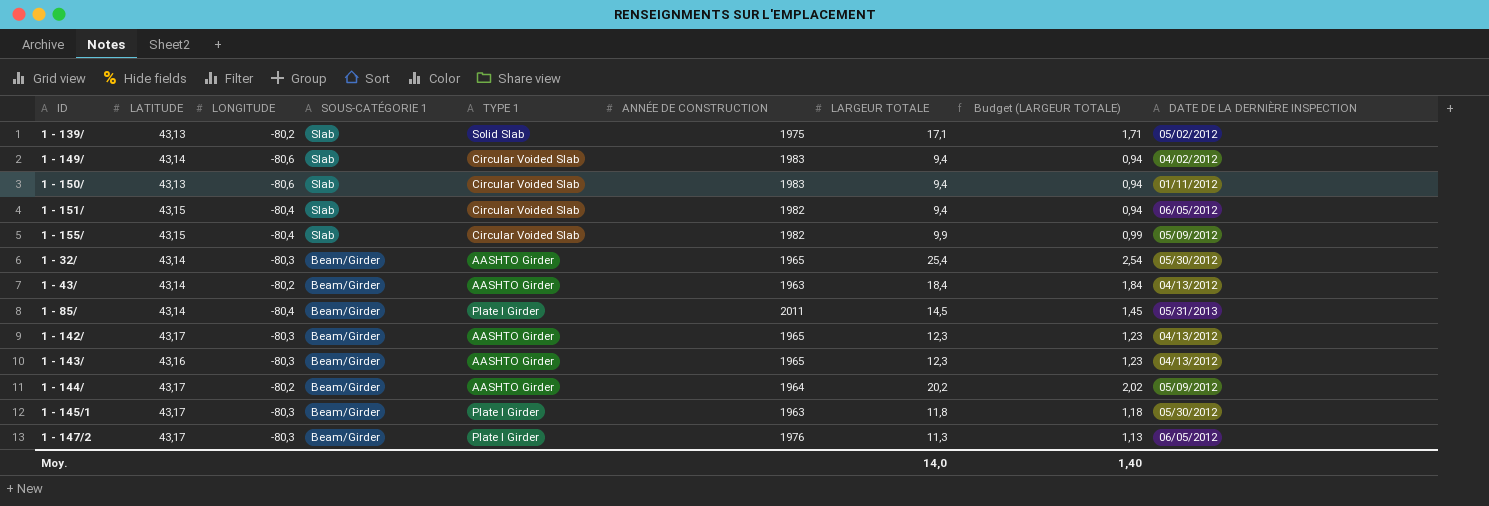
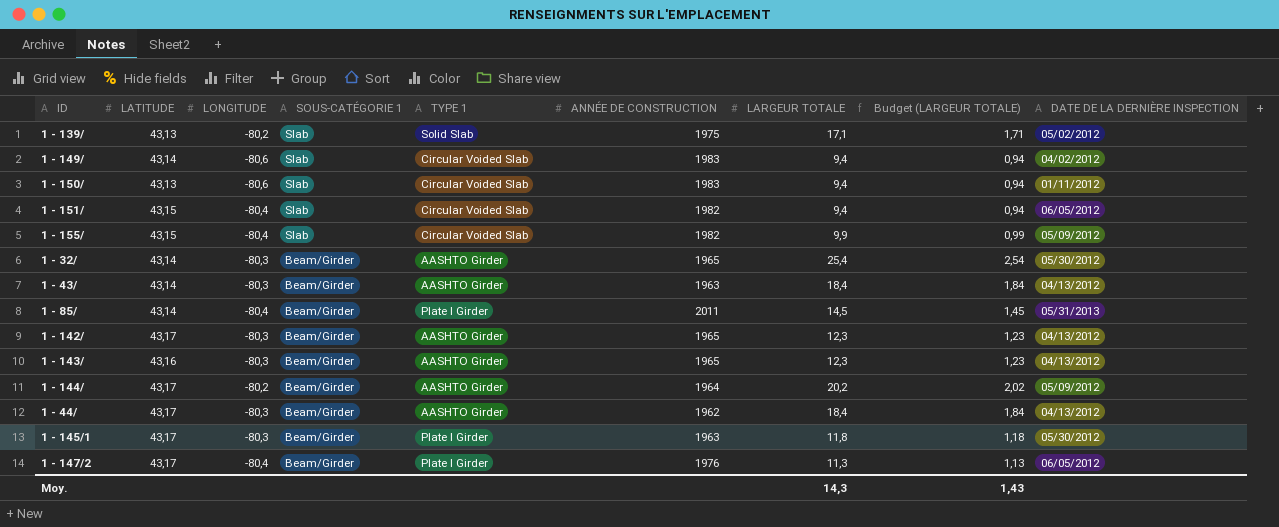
1 - 43/ | LONGITUDE: -80,2 -> -80,3
row 1 - 44/: none -> 43,17 | -80,3 | Beam/Girder | AASHTO Girder | 1962 | 18,4 | 1,84 | 04/13/2012
1 - 147/2 | LONGITUDE: -80,3 -> -80,4
Moy. | LARGEUR TOTALE: 14,0 -> 14,3
Moy. | Budget (LARGEUR TOTALE): 1,40 -> 1,43

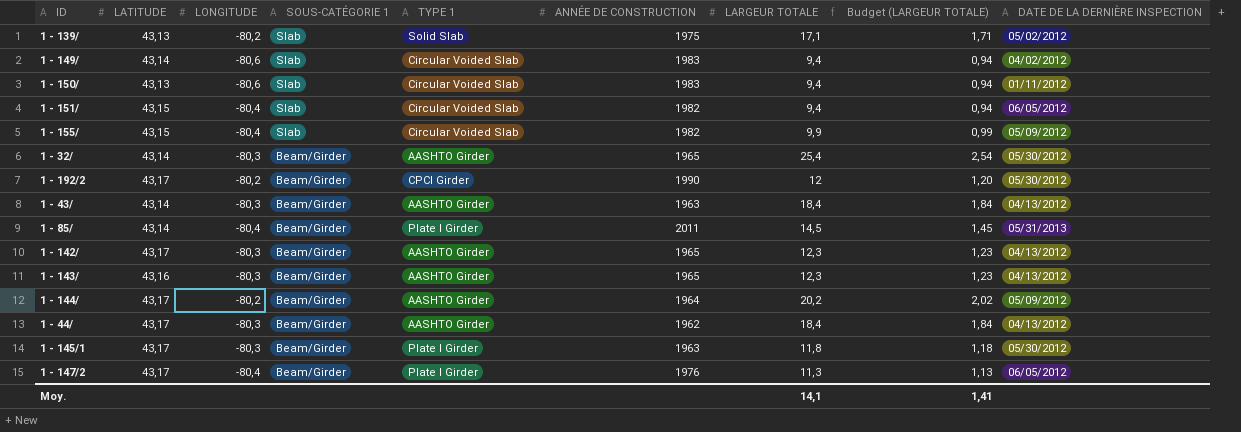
row 1 - 192/2: none -> 43,17 | -80,2 | Beam/Girder | CPCI Girder | 1990 | 12 | 1,20 | 05/30/2012
Moy. | LARGEUR TOTALE: 14,3 -> 14,1
Moy. | Budget (LARGEUR TOTALE): 1,43 -> 1,41

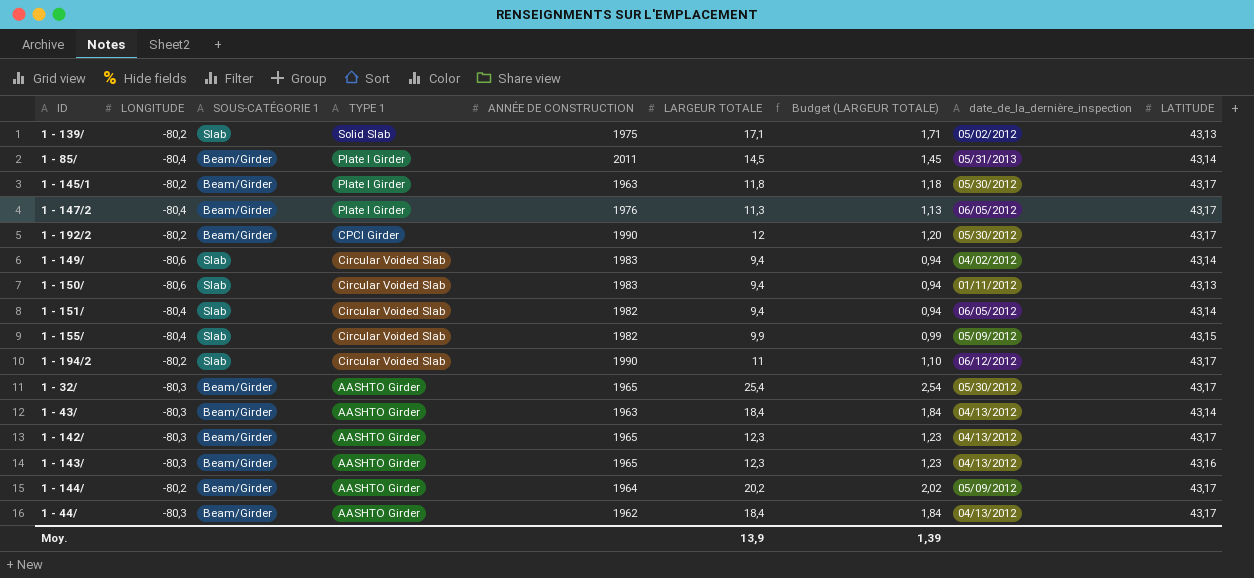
row order: SOUS-CATÉGORIE 1 descending -> TYPE 1 descending
column name: DATE DE LA DERNIÈRE INSPECTION -> date_de_la_dernière_inspection
column LATITUDE | position: 2 -> 9
1 - 145/1 | LONGITUDE: -80,3 -> -80,2
1 - 151/ | LATITUDE: 43,15 -> 43,14
row 1 - 194/2: none -> -80,2 | Slab | Circular Voided Slab | 1990 | 11 | 1,10 | 06/12/2012 | 43,17
1 - 32/ | LATITUDE: 43,14 -> 43,17
Moy. | LARGEUR TOTALE: 14,1 -> 13,9
Moy. | Budget (LARGEUR TOTALE): 1,41 -> 1,39

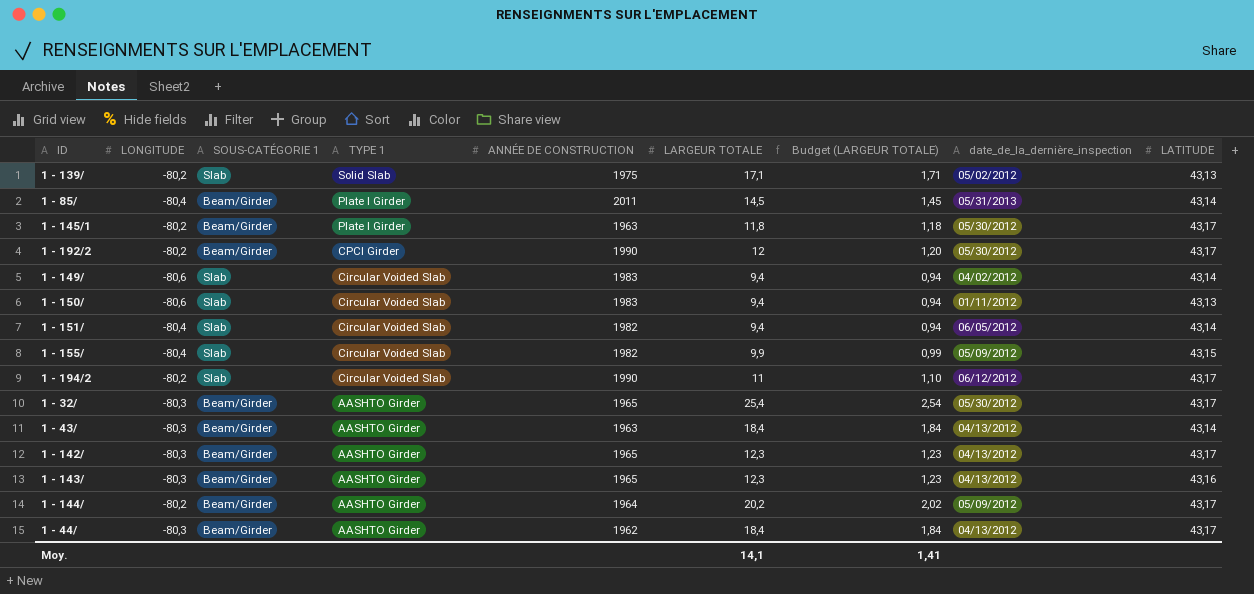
row 1 - 147/2: -80,4 | Beam/Girder | Plate I Girder | 1976 | 11,3 | 1,13 | 06/05/2012 | 43,17 -> none
Moy. | LARGEUR TOTALE: 13,9 -> 14,1
Moy. | Budget (LARGEUR TOTALE): 1,39 -> 1,41

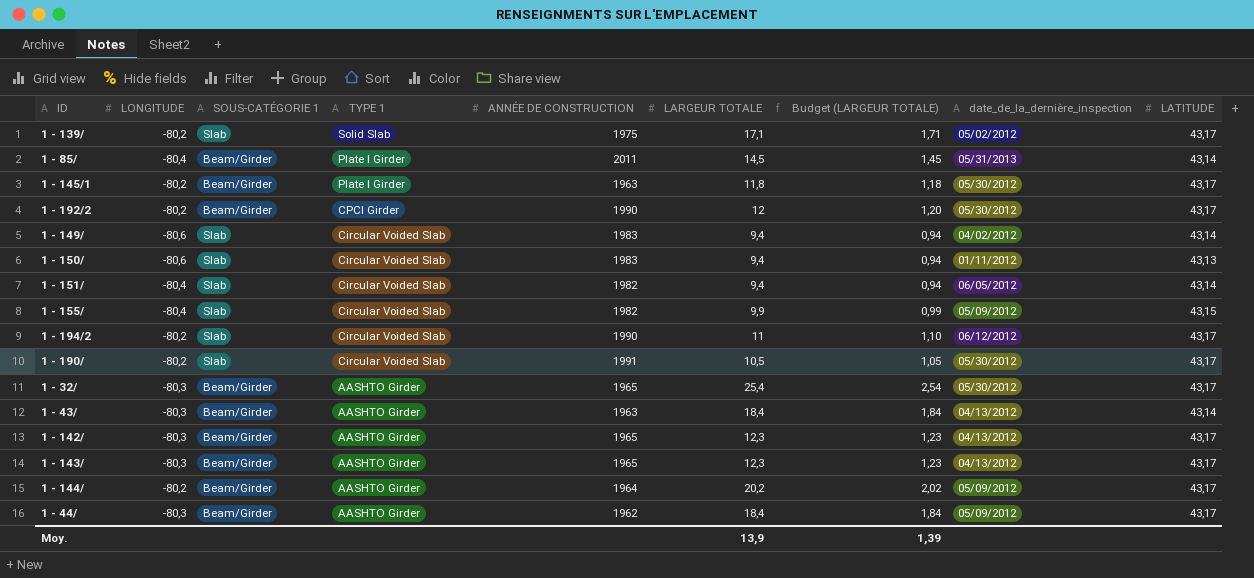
1 - 139/ | LATITUDE: 43,13 -> 43,17
row 1 - 190/: none -> -80,2 | Slab | Circular Voided Slab | 1991 | 10,5 | 1,05 | 05/30/2012 | 43,17
1 - 143/ | LATITUDE: 43,16 -> 43,17
1 - 44/ | date_de_la_dernière_inspection: 04/13/2012 -> 05/09/2012
Moy. | LARGEUR TOTALE: 14,1 -> 13,9
Moy. | Budget (LARGEUR TOTALE): 1,41 -> 1,39

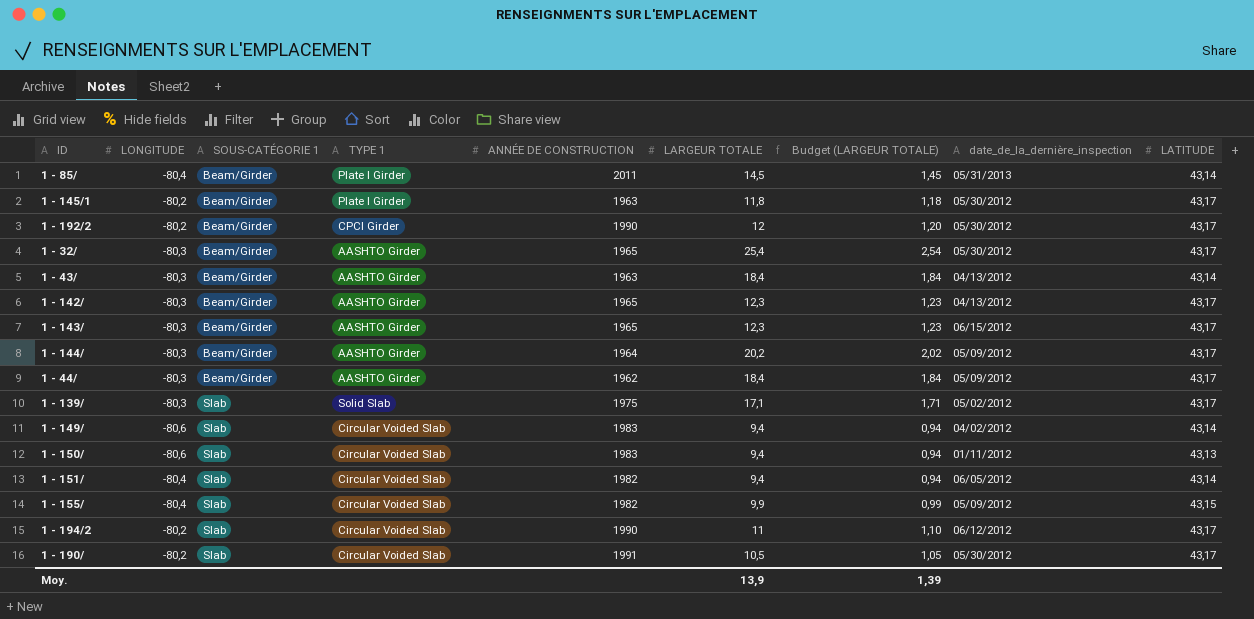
row order: TYPE 1 descending -> SOUS-CATÉGORIE 1 ascending
1 - 143/ | date_de_la_dernière_inspection: 04/13/2012 -> 06/15/2012
1 - 144/ | LONGITUDE: -80,2 -> -80,3
1 - 139/ | LONGITUDE: -80,2 -> -80,3

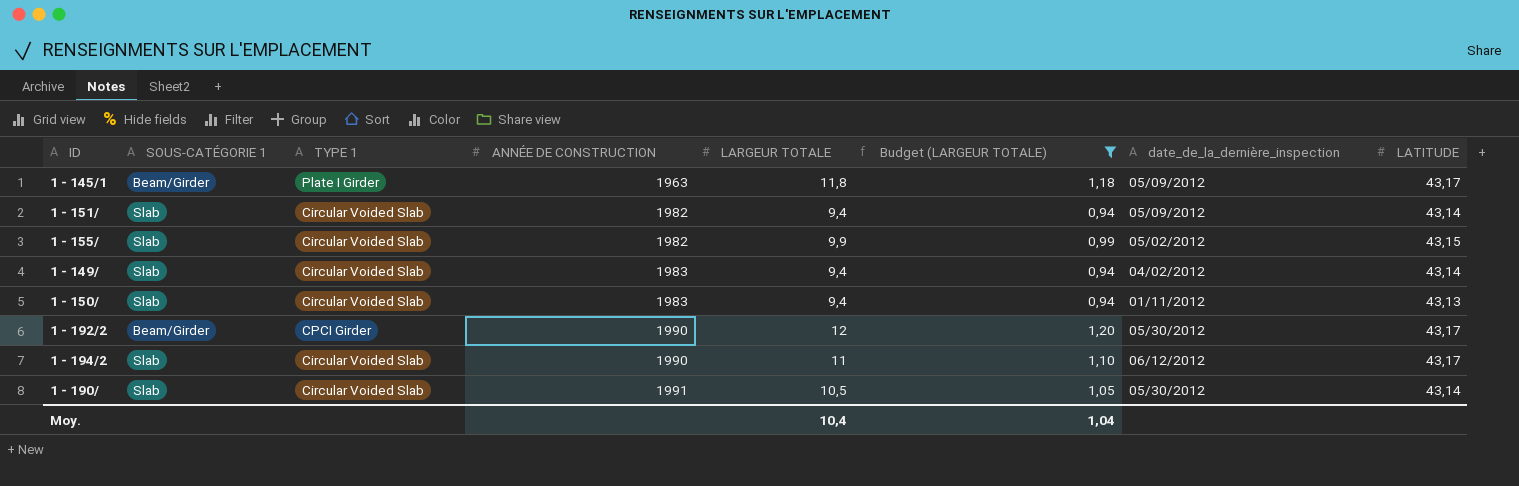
filter: none -> Budget (LARGEUR TOTALE) <= 1,20
row order: SOUS-CATÉGORIE 1 ascending -> ANNÉE DE CONSTRUCTION ascending
column LONGITUDE | position: 2 -> none
1 - 145/1 | date_de_la_dernière_inspection: 05/30/2012 -> 05/09/2012
1 - 151/ | date_de_la_dernière_inspection: 06/05/2012 -> 05/09/2012
1 - 155/ | date_de_la_dernière_inspection: 05/09/2012 -> 05/02/2012
1 - 190/ | LATITUDE: 43,17 -> 43,14
Moy. | LARGEUR TOTALE: 13,9 -> 10,4
Moy. | Budget (LARGEUR TOTALE): 1,39 -> 1,04

